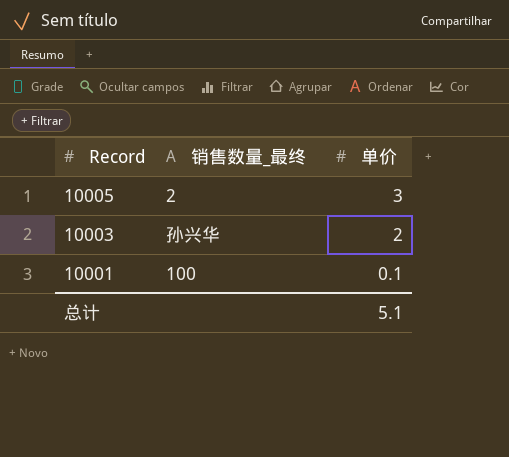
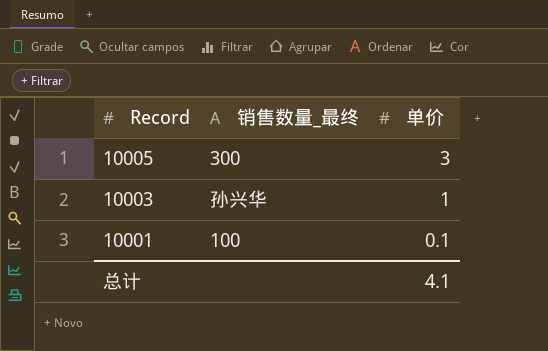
10005 | 销售数量_最终: 2 -> 300
10003 | 单价: 2 -> 1
总计 | 单价: 5.1 -> 4.1

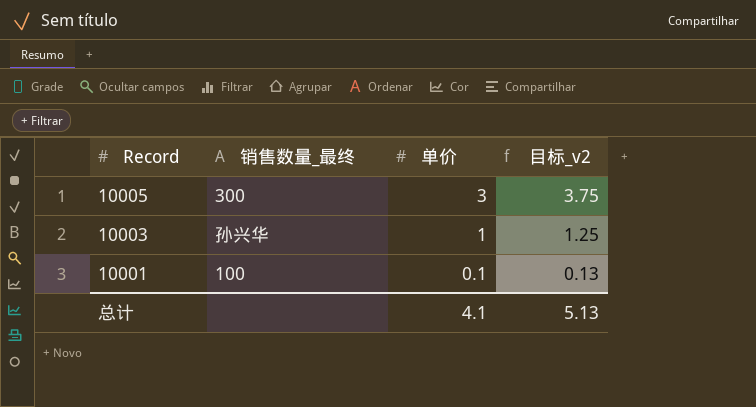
column 目标_v2 | formula: none -> [单价] * 1.25

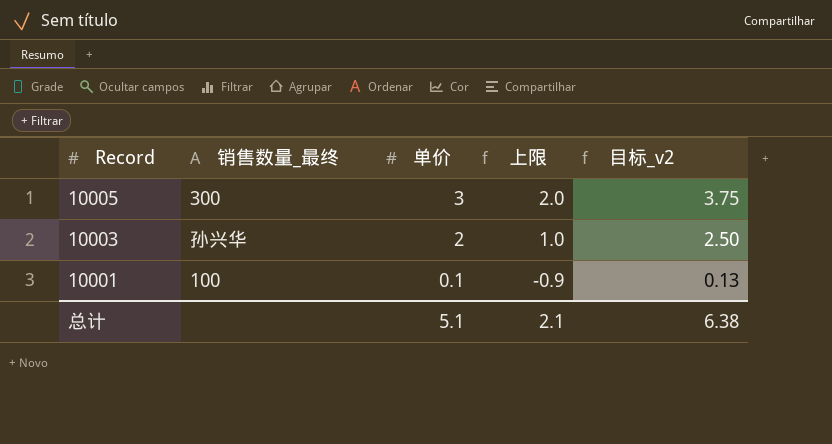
column 上限 | formula: none -> [单价] - 1
10003 | 单价: 1 -> 2
10003 | 目标_v2: 1.25 -> 2.50
总计 | 单价: 4.1 -> 5.1
总计 | 目标_v2: 5.13 -> 6.38

